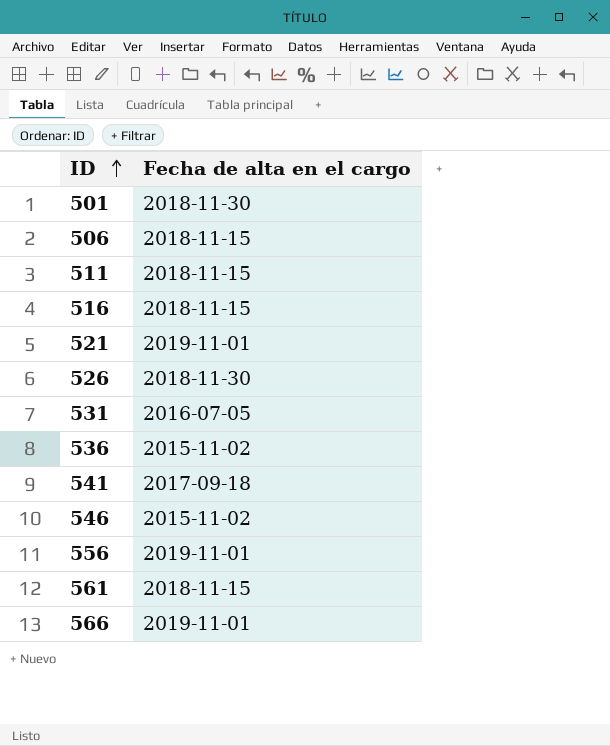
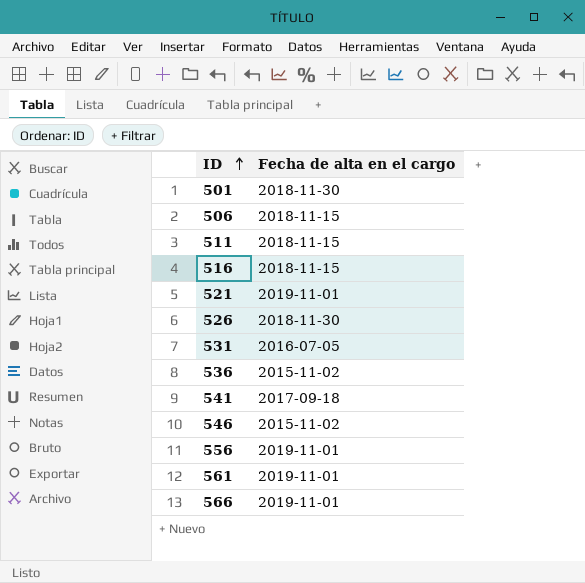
561 | Fecha de alta en el cargo: 2018-11-15 -> 2019-11-01

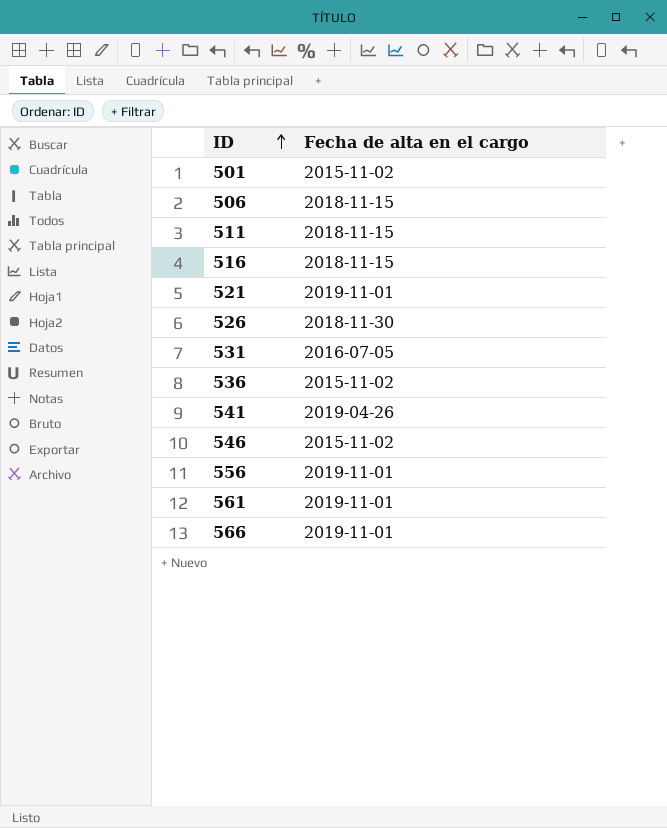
501 | Fecha de alta en el cargo: 2018-11-30 -> 2015-11-02
541 | Fecha de alta en el cargo: 2017-09-18 -> 2019-04-26

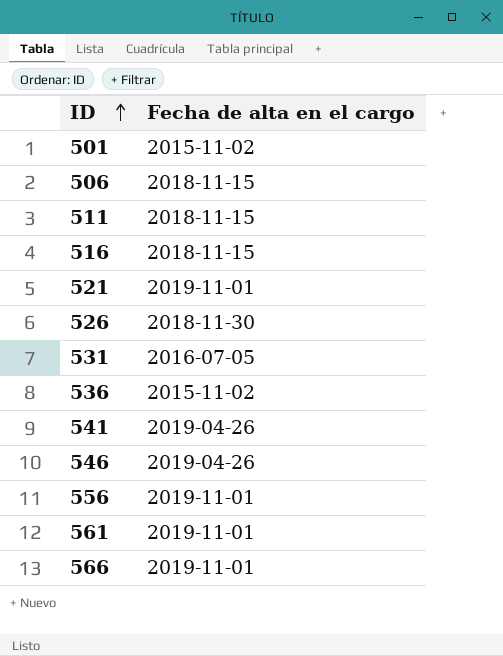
546 | Fecha de alta en el cargo: 2015-11-02 -> 2019-04-26

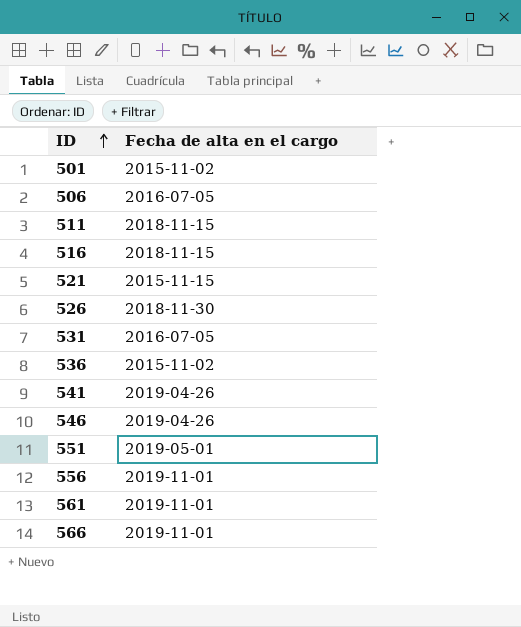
506 | Fecha de alta en el cargo: 2018-11-15 -> 2016-07-05
521 | Fecha de alta en el cargo: 2019-11-01 -> 2015-11-15
row 551: none -> 2019-05-01

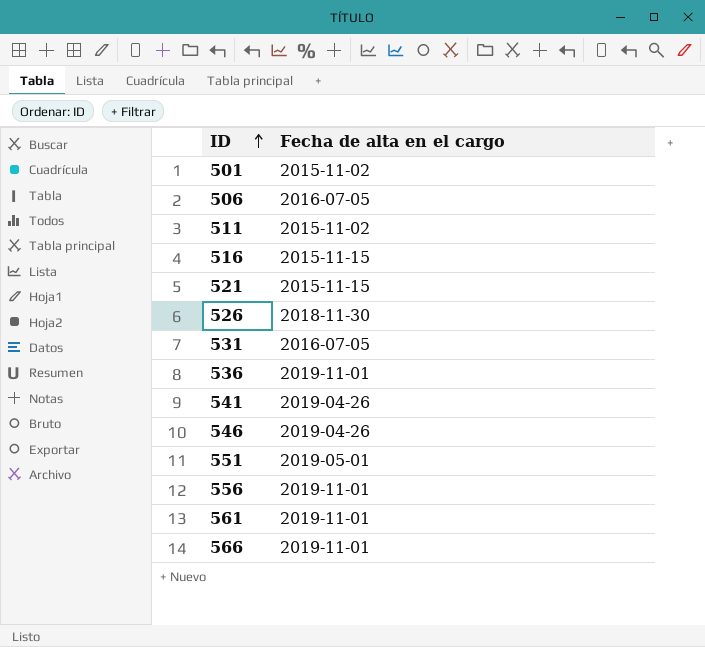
511 | Fecha de alta en el cargo: 2018-11-15 -> 2015-11-02
516 | Fecha de alta en el cargo: 2018-11-15 -> 2015-11-15
536 | Fecha de alta en el cargo: 2015-11-02 -> 2019-11-01

